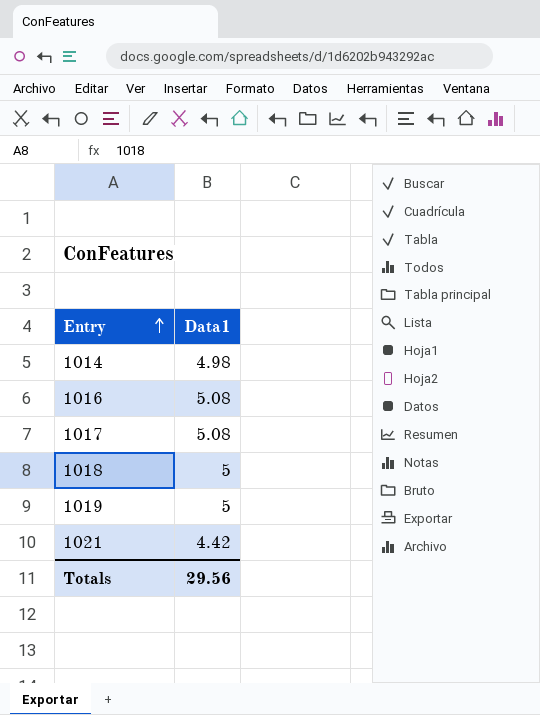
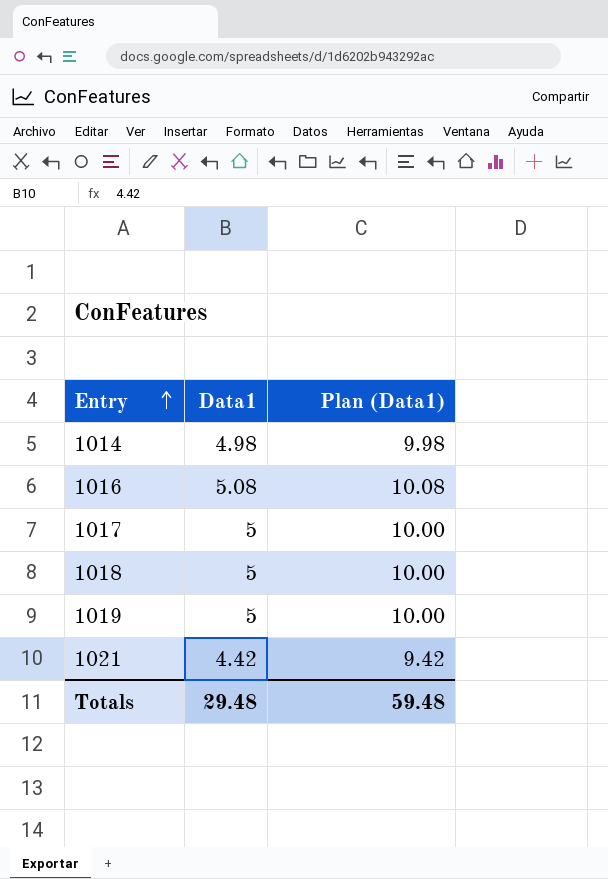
column Plan (Data1) | formula: none -> [Data1] + 5
1017 | Data1: 5.08 -> 5
Totals | Data1: 29.56 -> 29.48

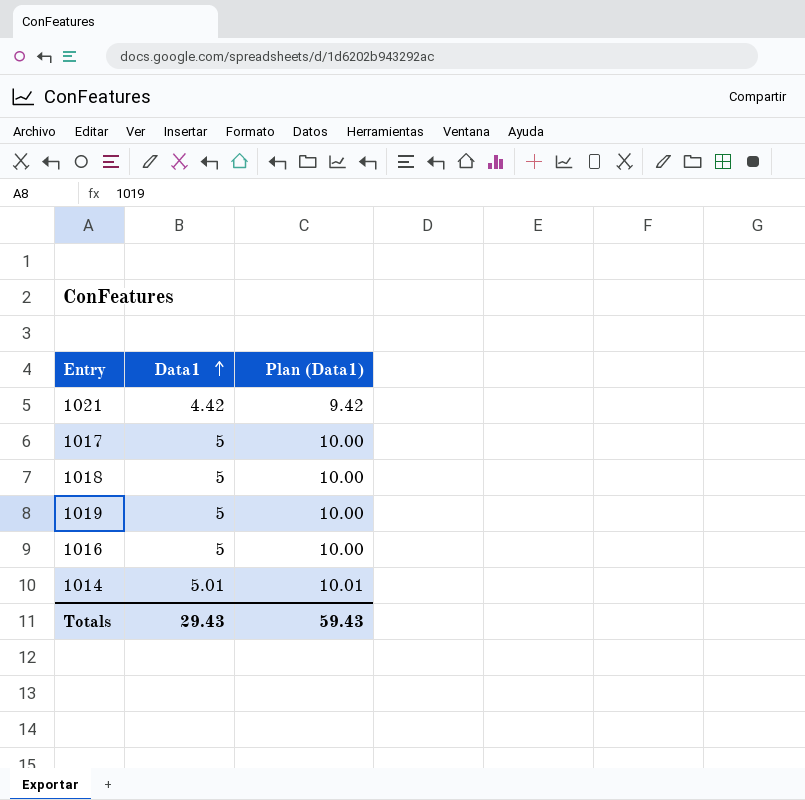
row order: Entry ascending -> Data1 ascending
1016 | Data1: 5.08 -> 5
1016 | Plan (Data1): 10.08 -> 10.00
1014 | Data1: 4.98 -> 5.01
1014 | Plan (Data1): 9.98 -> 10.01
Totals | Data1: 29.48 -> 29.43
Totals | Plan (Data1): 59.48 -> 59.43

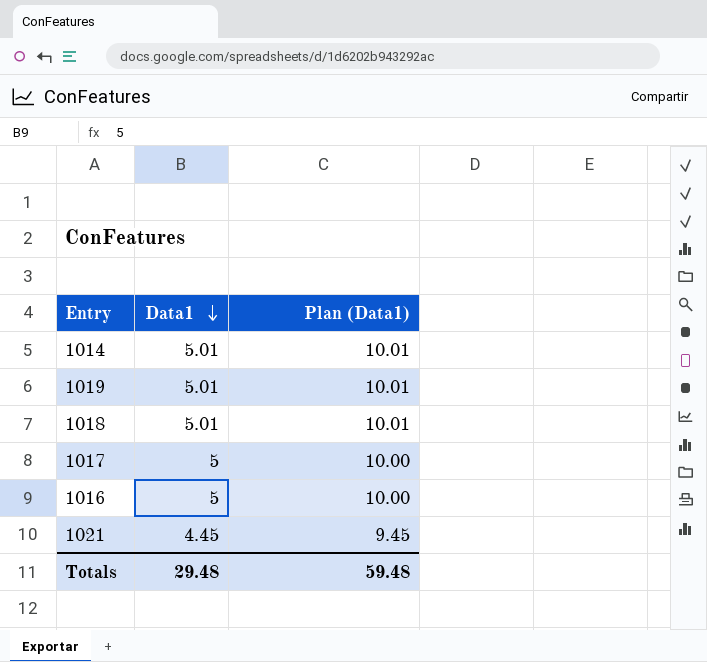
row order: Data1 ascending -> Data1 descending
1019 | Data1: 5 -> 5.01
1019 | Plan (Data1): 10.00 -> 10.01
1018 | Data1: 5 -> 5.01
1018 | Plan (Data1): 10.00 -> 10.01
1021 | Data1: 4.42 -> 4.45
1021 | Plan (Data1): 9.42 -> 9.45
Totals | Data1: 29.43 -> 29.48
Totals | Plan (Data1): 59.43 -> 59.48

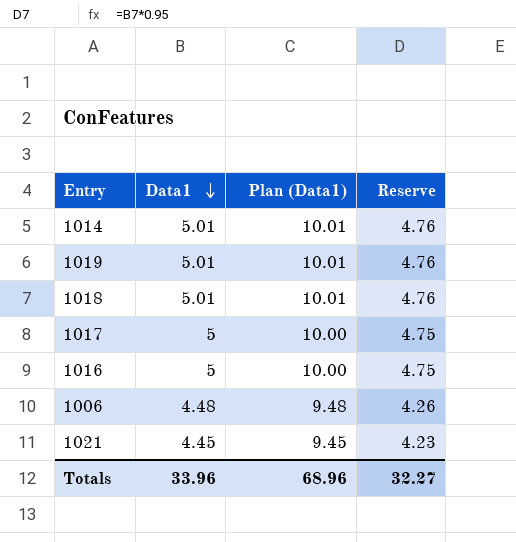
column Reserve | formula: none -> [Data1] * 0.95
row 1006: none -> 4.48 | 9.48 | 4.26
Totals | Data1: 29.48 -> 33.96
Totals | Plan (Data1): 59.48 -> 68.96

